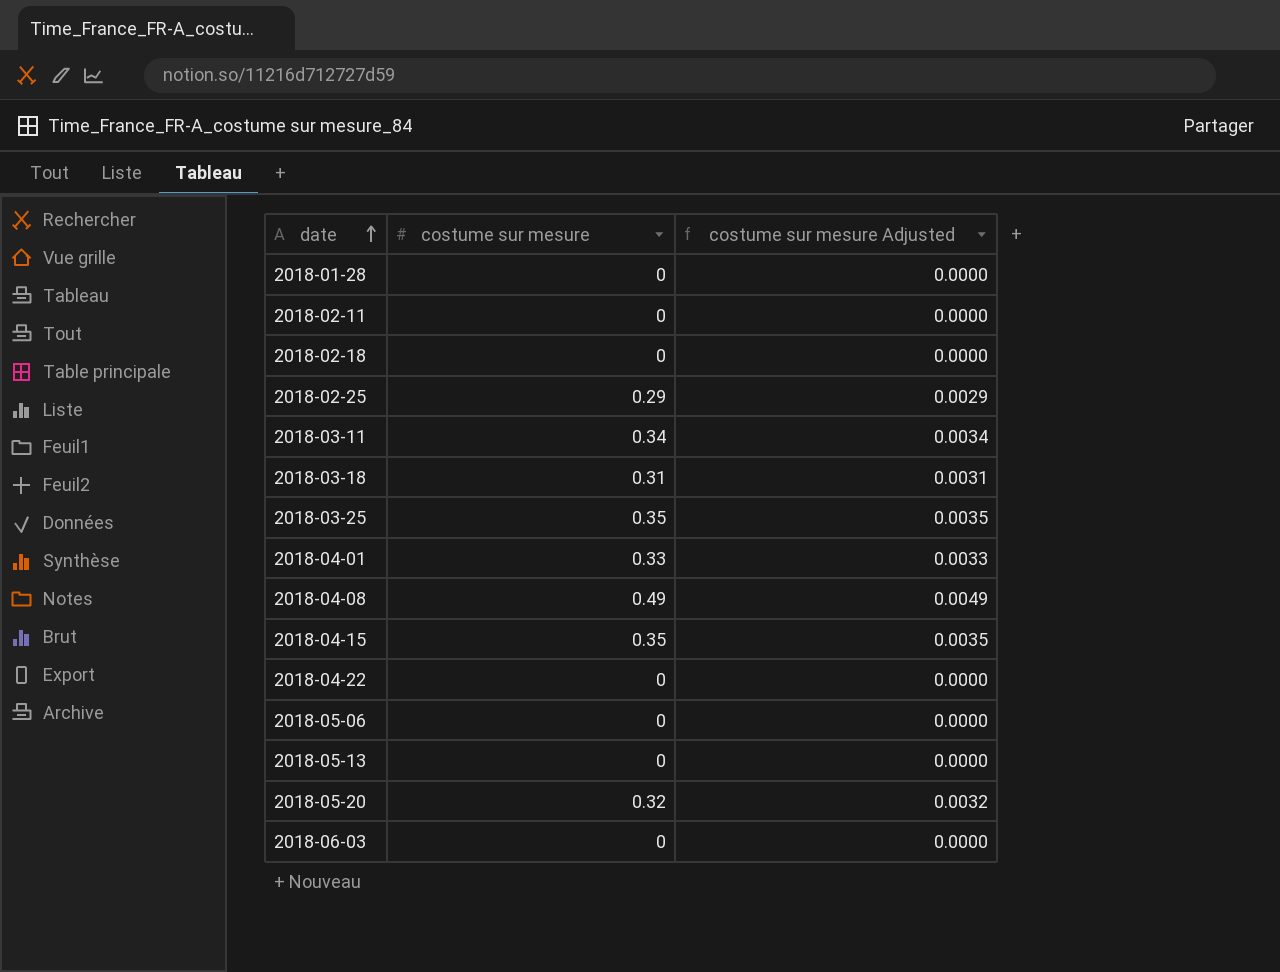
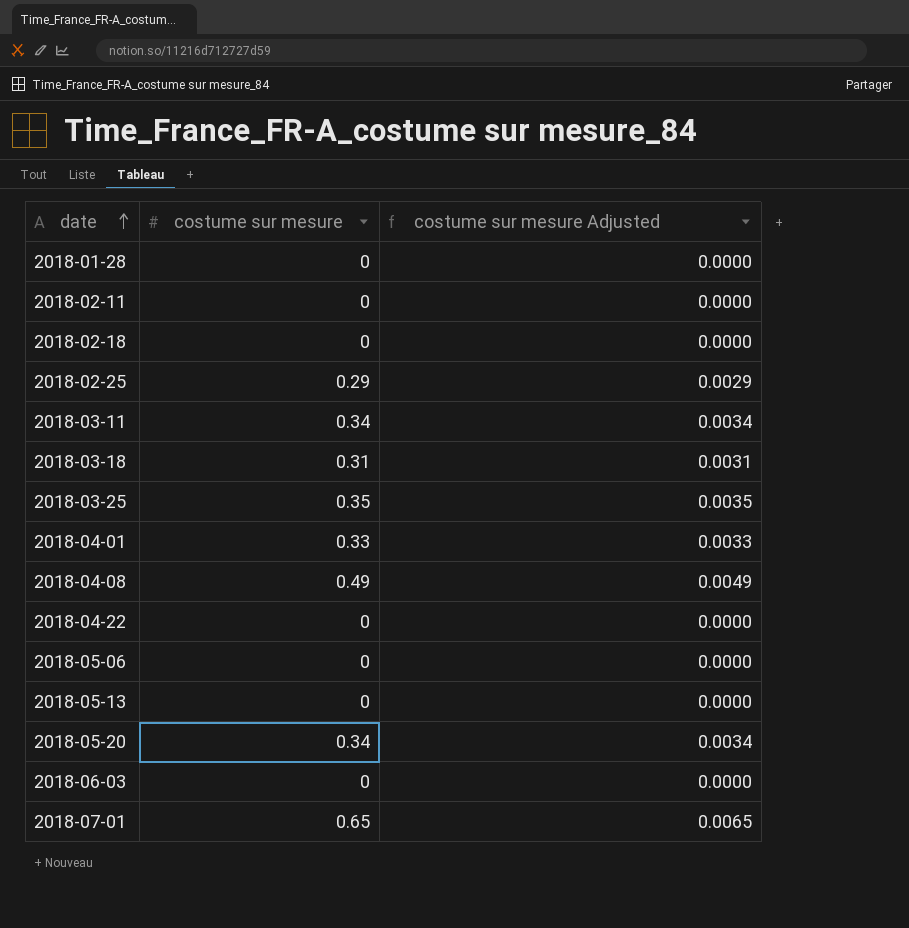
row 2018-04-15: 0.35 | 0.0035 -> none
2018-05-20 | costume sur mesure: 0.32 -> 0.34
2018-05-20 | costume sur mesure Adjusted: 0.0032 -> 0.0034
row 2018-07-01: none -> 0.65 | 0.0065

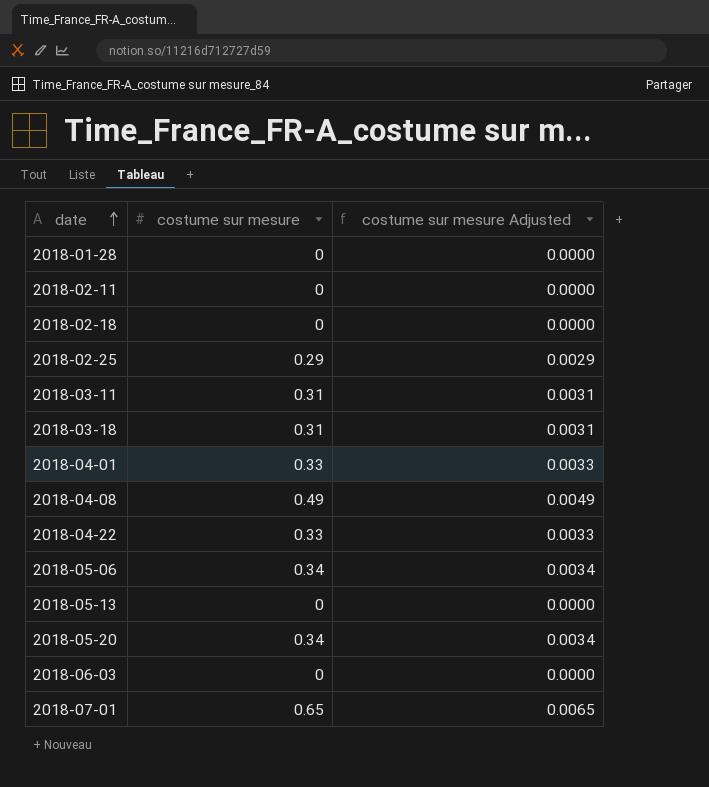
row 2018-03-25: 0.35 | 0.0035 -> none
2018-03-11 | costume sur mesure: 0.34 -> 0.31
2018-03-11 | costume sur mesure Adjusted: 0.0034 -> 0.0031
2018-04-22 | costume sur mesure: 0 -> 0.33
2018-04-22 | costume sur mesure Adjusted: 0.0000 -> 0.0033
2018-05-06 | costume sur mesure: 0 -> 0.34
2018-05-06 | costume sur mesure Adjusted: 0.0000 -> 0.0034

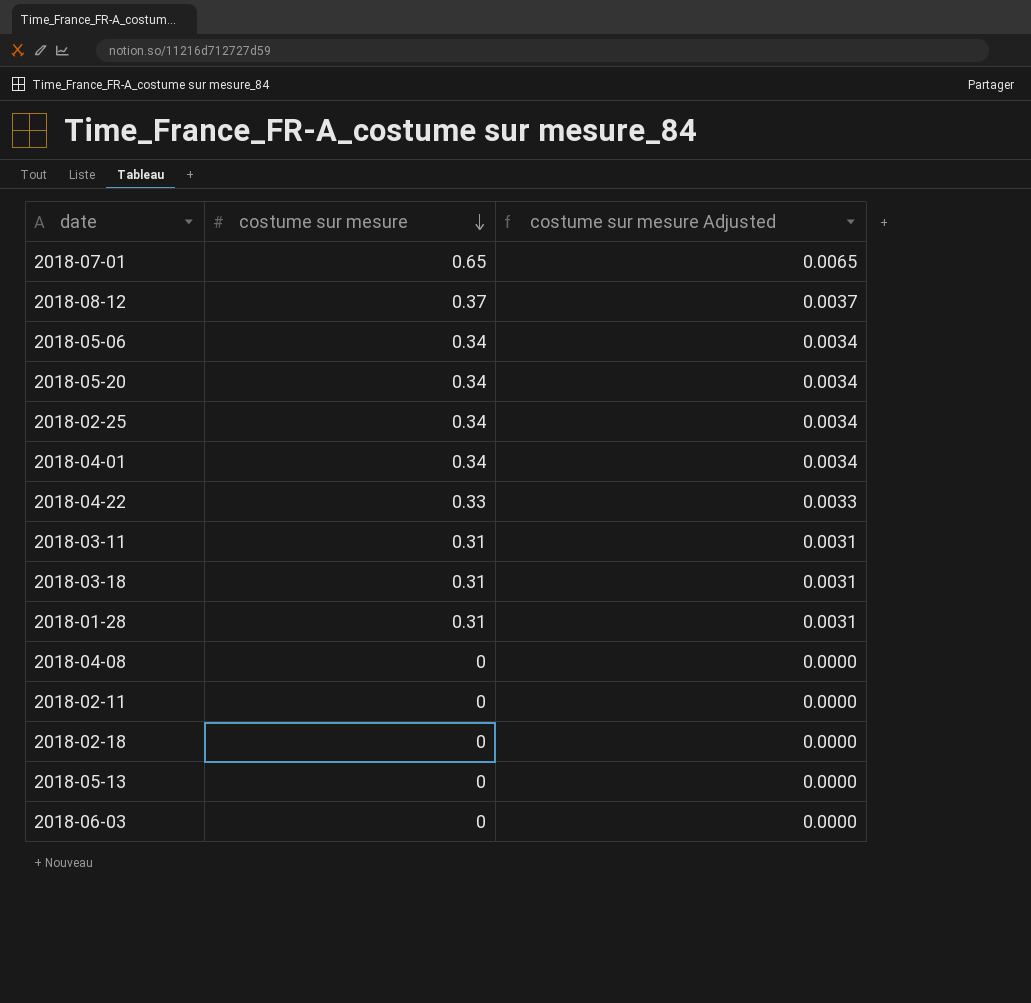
row order: date ascending -> costume sur mesure descending
row 2018-08-12: none -> 0.37 | 0.0037
2018-02-25 | costume sur mesure: 0.29 -> 0.34
2018-02-25 | costume sur mesure Adjusted: 0.0029 -> 0.0034
2018-04-01 | costume sur mesure: 0.33 -> 0.34
2018-04-01 | costume sur mesure Adjusted: 0.0033 -> 0.0034
2018-01-28 | costume sur mesure: 0 -> 0.31
2018-01-28 | costume sur mesure Adjusted: 0.0000 -> 0.0031
2018-04-08 | costume sur mesure: 0.49 -> 0
2018-04-08 | costume sur mesure Adjusted: 0.0049 -> 0.0000

